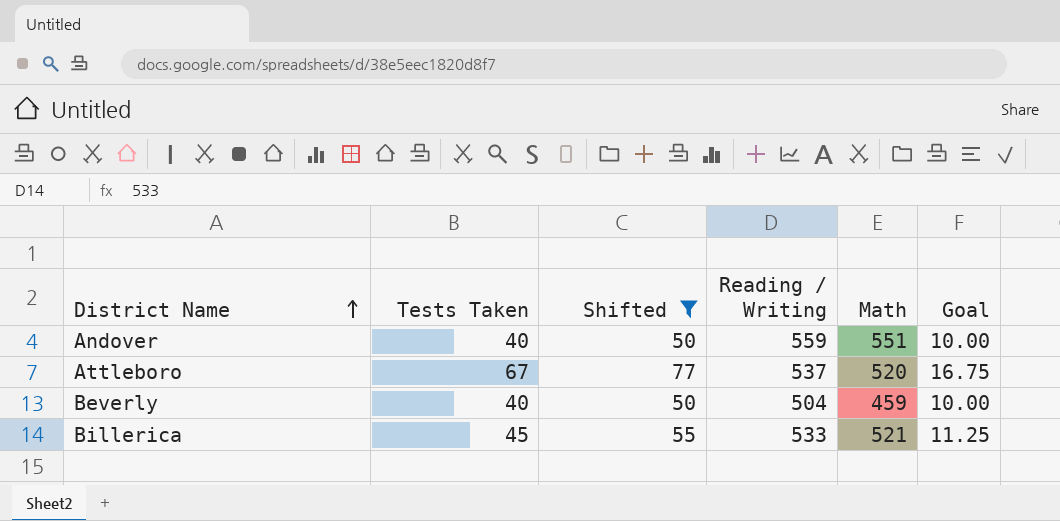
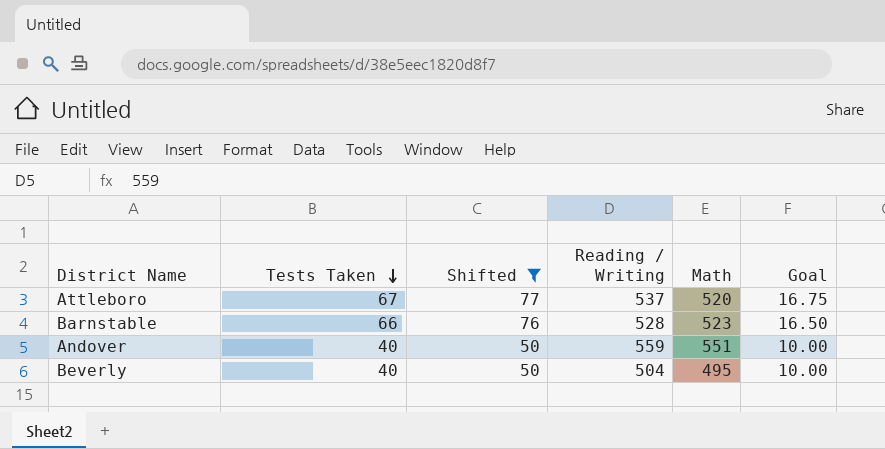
row order: District Name ascending -> Tests Taken descending
row Billerica: 45 | 55 | 533 | 521 | 11.25 -> none
row Barnstable: none -> 66 | 76 | 528 | 523 | 16.50
Beverly | Math: 459 -> 495

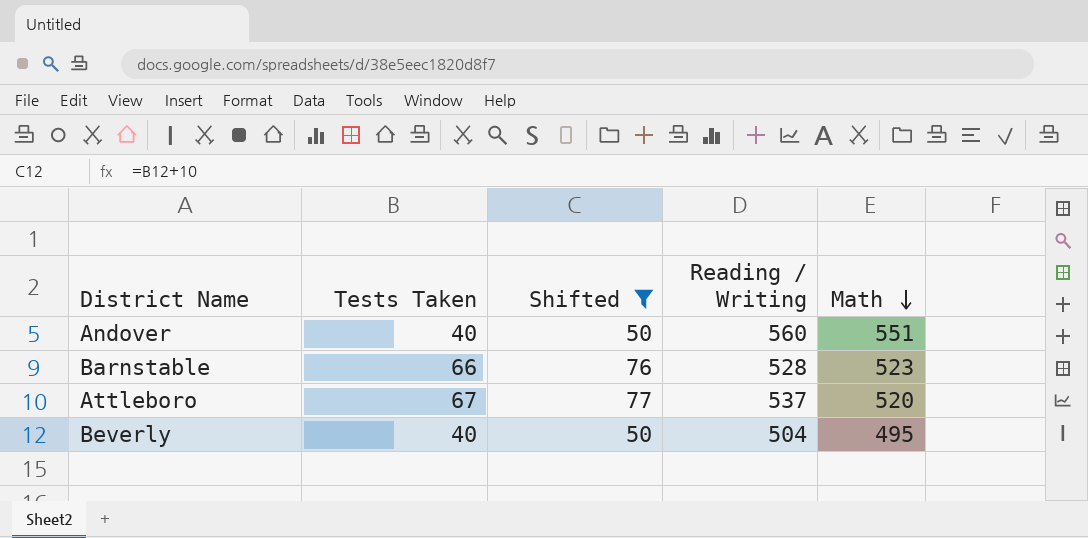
row order: Tests Taken descending -> Math descending
column Goal | formula: [Tests Taken] * 0.25 -> none
Andover | Reading / Writing: 559 -> 560

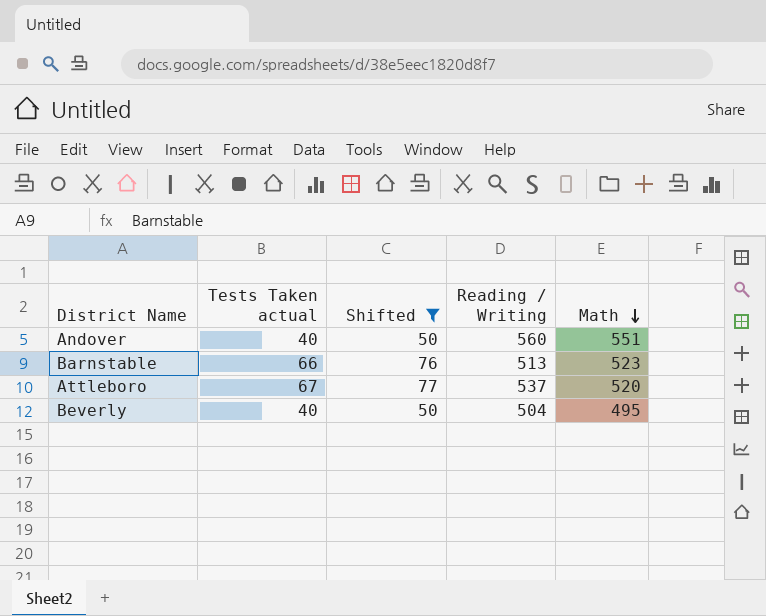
column name: Tests Taken -> Tests Taken actual
Barnstable | Reading / Writing: 528 -> 513

